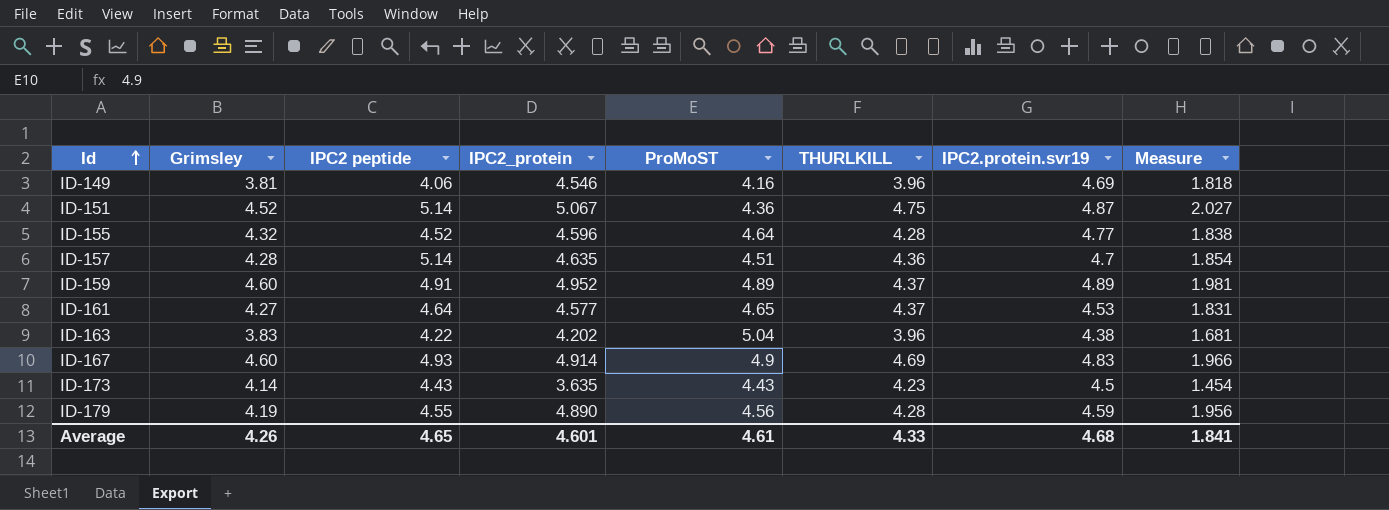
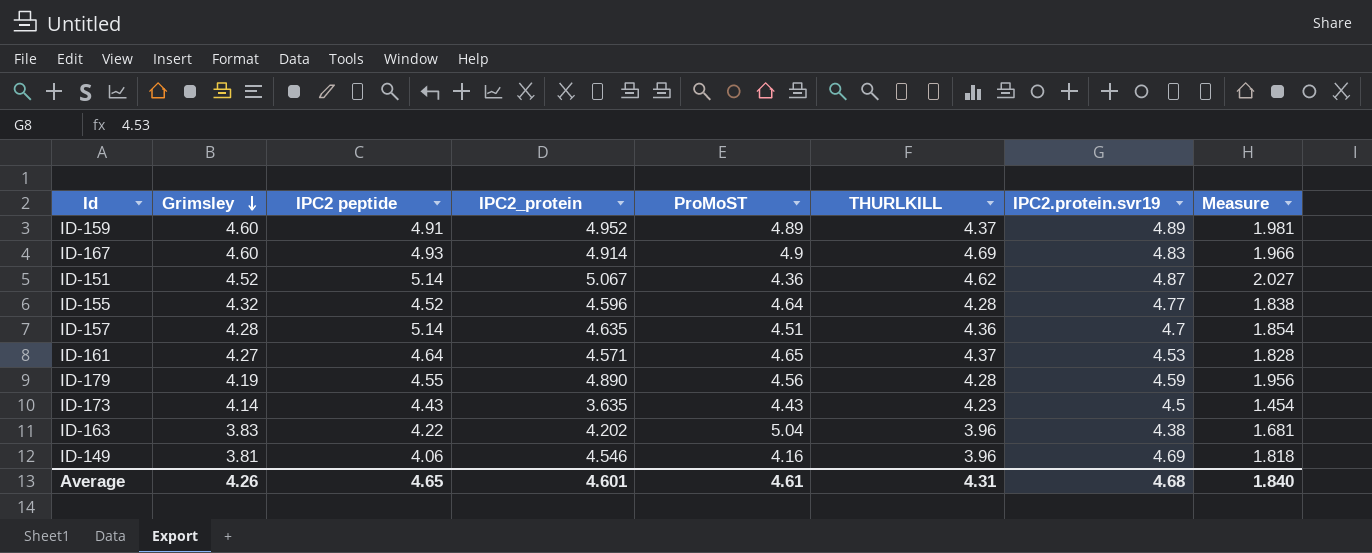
row order: Id ascending -> Grimsley descending
ID-151 | THURLKILL: 4.75 -> 4.62
ID-161 | IPC2_protein: 4.577 -> 4.571
ID-161 | Measure: 1.831 -> 1.828
Average | THURLKILL: 4.33 -> 4.31
Average | Measure: 1.841 -> 1.840

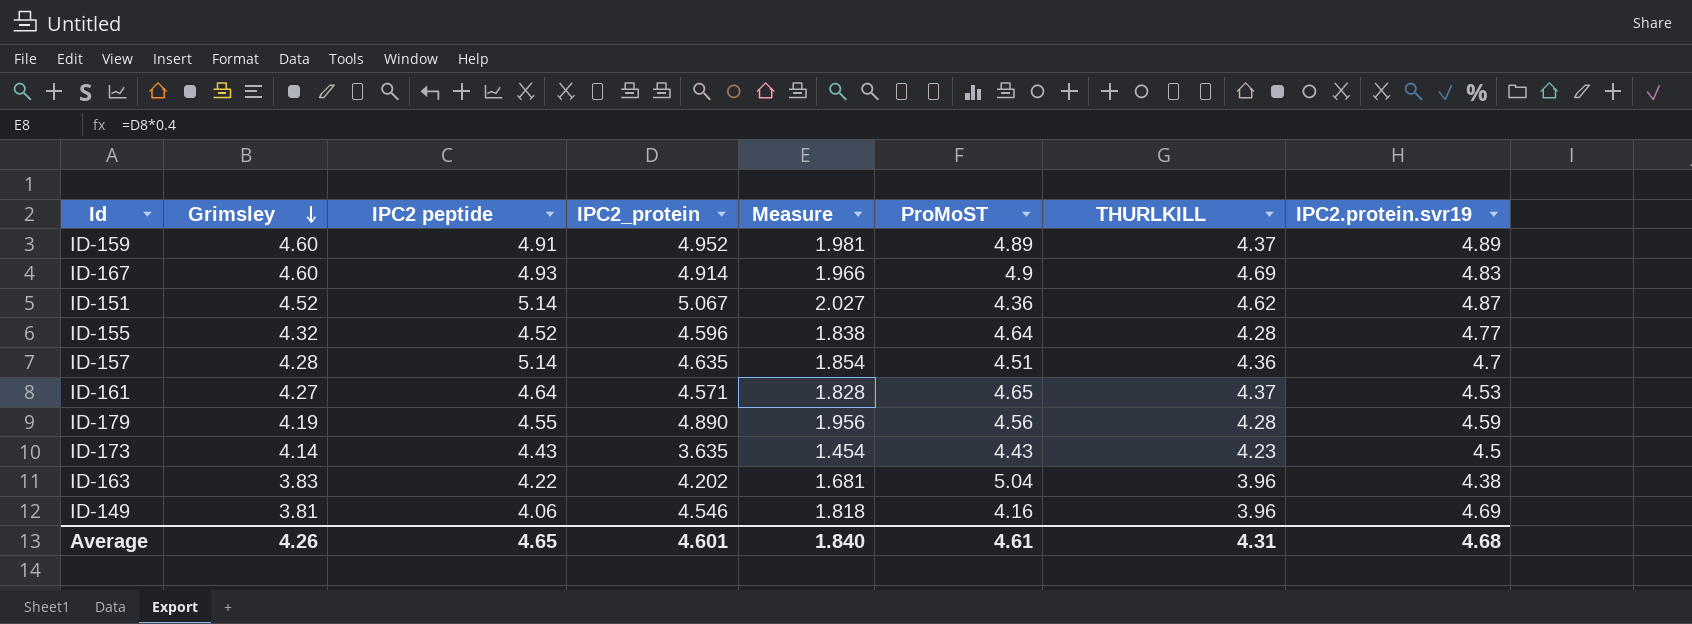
column Measure | position: 8 -> 5

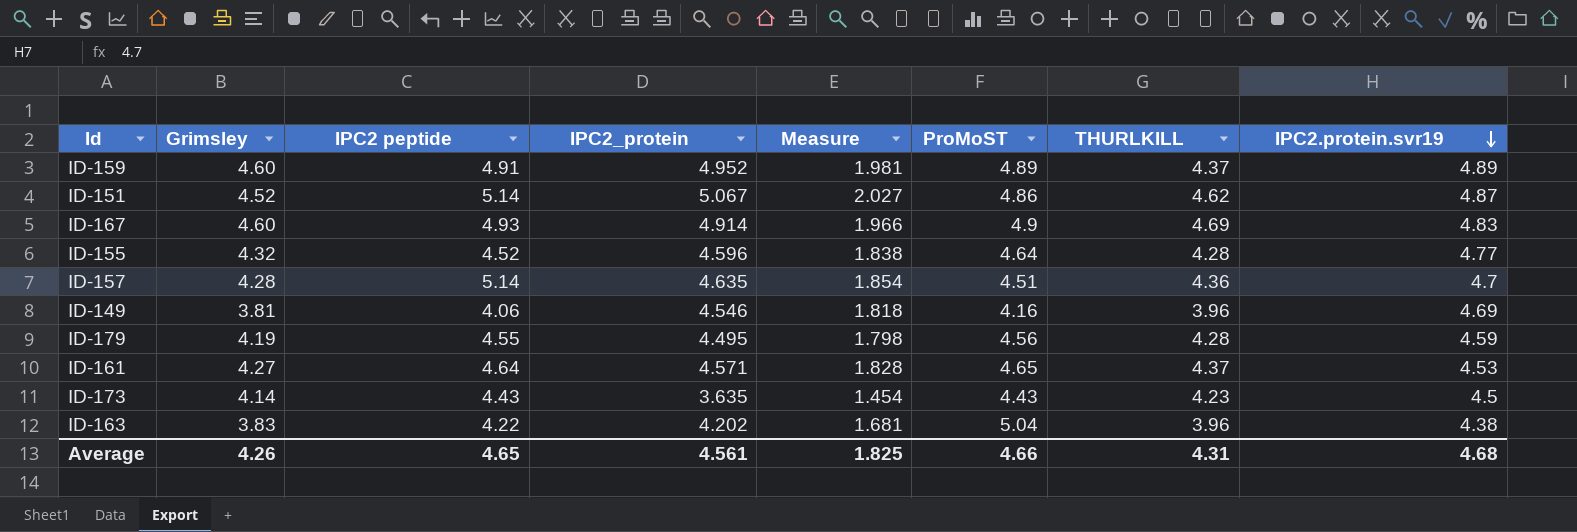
row order: Grimsley descending -> IPC2.protein.svr19 descending
ID-151 | ProMoST: 4.36 -> 4.86
ID-179 | IPC2_protein: 4.890 -> 4.495
ID-179 | Measure: 1.956 -> 1.798
Average | IPC2_protein: 4.601 -> 4.561
Average | Measure: 1.840 -> 1.825
Average | ProMoST: 4.61 -> 4.66

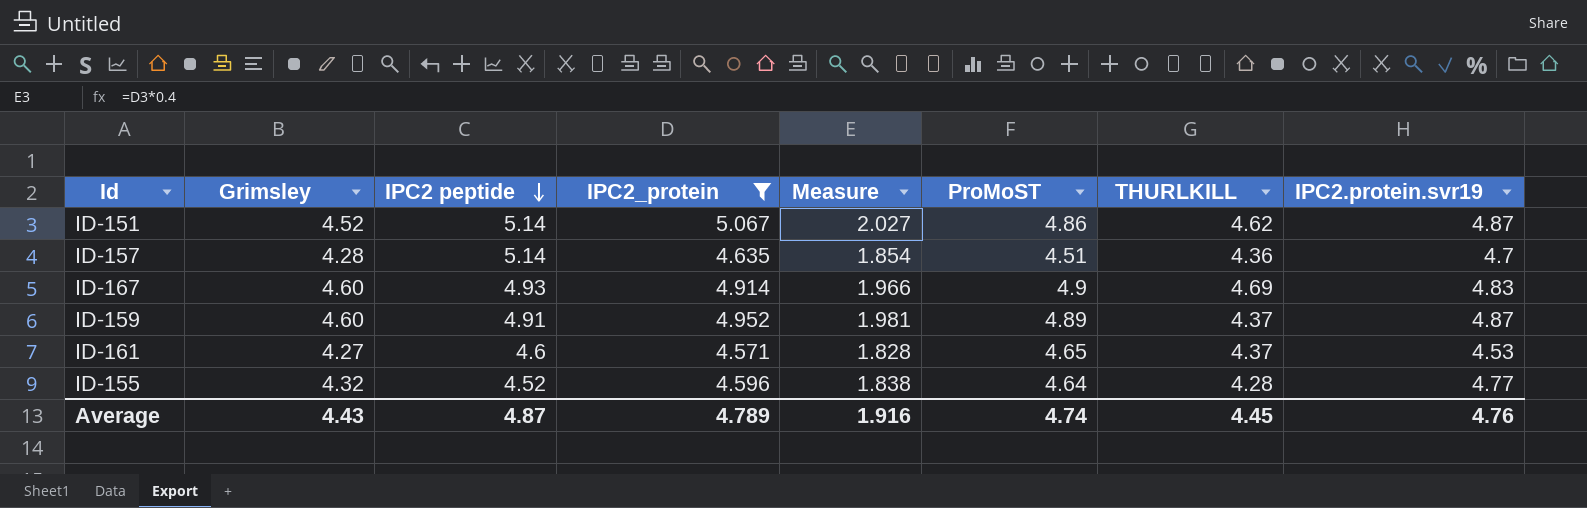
filter: none -> IPC2_protein >= 4.571
row order: IPC2.protein.svr19 descending -> IPC2 peptide descending
ID-159 | IPC2.protein.svr19: 4.89 -> 4.87
ID-161 | IPC2 peptide: 4.64 -> 4.6
Average | Grimsley: 4.26 -> 4.43
Average | IPC2 peptide: 4.65 -> 4.87
Average | IPC2_protein: 4.561 -> 4.789
Average | Measure: 1.825 -> 1.916
Average | ProMoST: 4.66 -> 4.74
Average | THURLKILL: 4.31 -> 4.45
Average | IPC2.protein.svr19: 4.68 -> 4.76

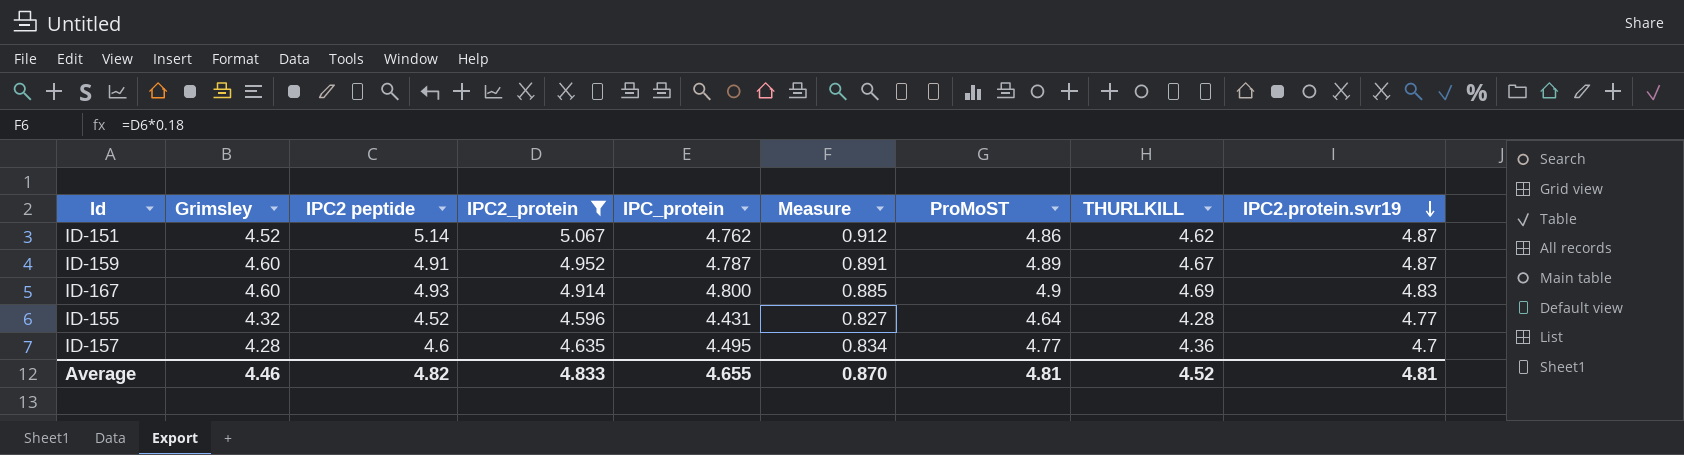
row order: IPC2 peptide descending -> IPC2.protein.svr19 descending
column IPC_protein | position: none -> 5
column Measure | formula: [IPC2_protein] * 0.4 -> [IPC2_protein] * 0.18
row ID-161: 4.27 | 4.6 | 4.571 | 1.828 | 4.65 | 4.37 | 4.53 -> none
ID-159 | THURLKILL: 4.37 -> 4.67
ID-157 | IPC2 peptide: 5.14 -> 4.6
ID-157 | ProMoST: 4.51 -> 4.77
Average | Grimsley: 4.43 -> 4.46
Average | IPC2 peptide: 4.87 -> 4.82
Average | IPC2_protein: 4.789 -> 4.833
Average | Measure: 1.916 -> 0.870
Average | ProMoST: 4.74 -> 4.81
Average | THURLKILL: 4.45 -> 4.52
Average | IPC2.protein.svr19: 4.76 -> 4.81

